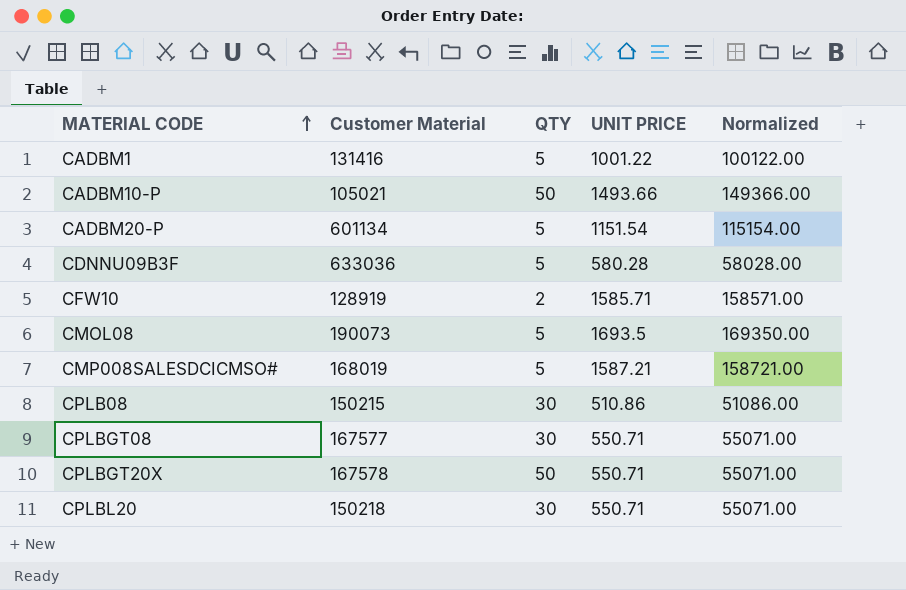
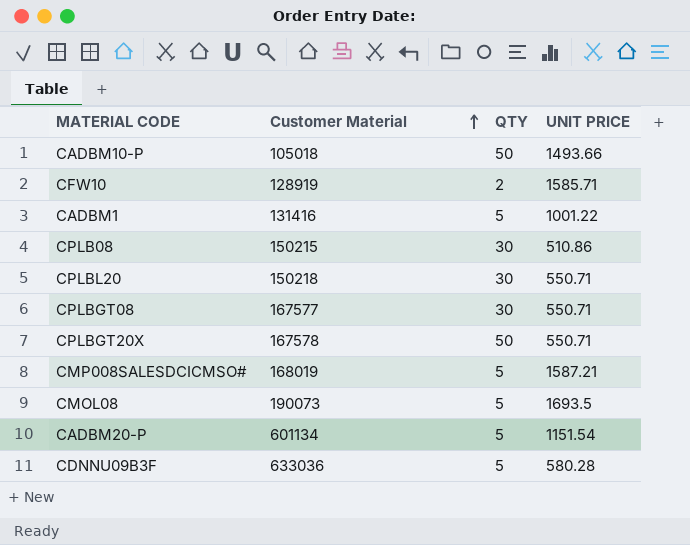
row order: MATERIAL CODE ascending -> Customer Material ascending
column Normalized | formula: [UNIT PRICE] * 100 -> none
CADBM10-P | Customer Material: 105021 -> 105018

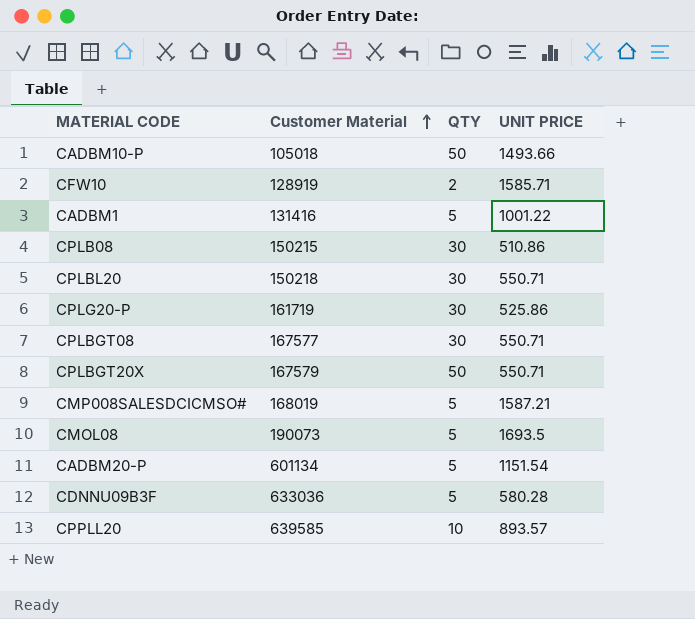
row CPLG20-P: none -> 161719 | 30 | 525.86
CPLBGT20X | Customer Material: 167578 -> 167579
row CPPLL20: none -> 639585 | 10 | 893.57

